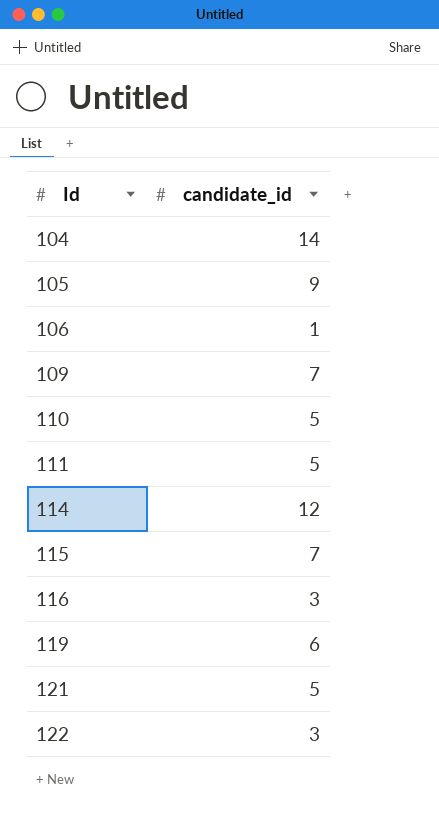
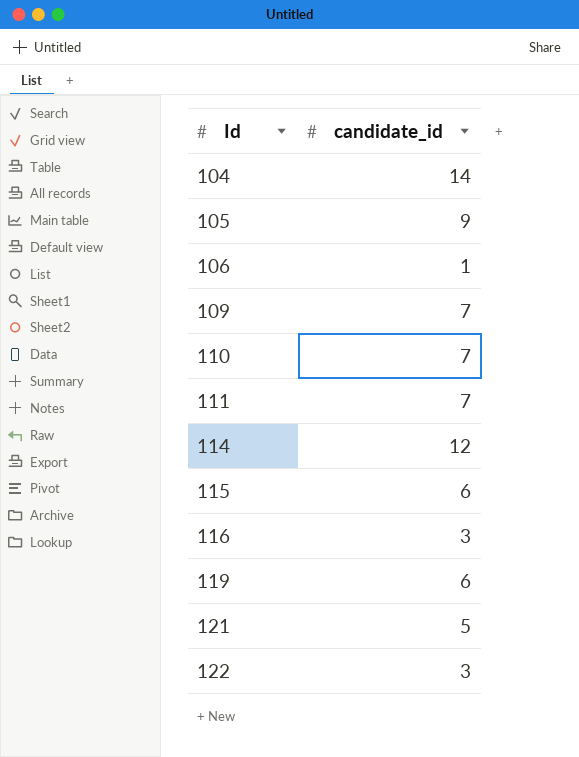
110 | candidate_id: 5 -> 7
111 | candidate_id: 5 -> 7
115 | candidate_id: 7 -> 6

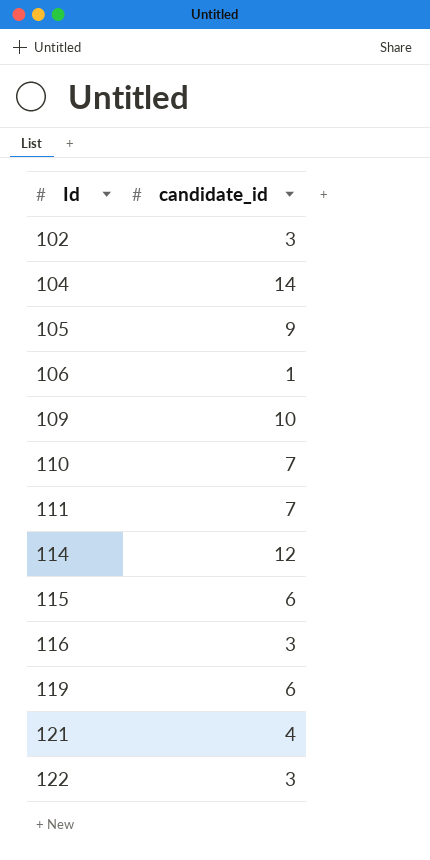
row 102: none -> 3
109 | candidate_id: 7 -> 10
121 | candidate_id: 5 -> 4

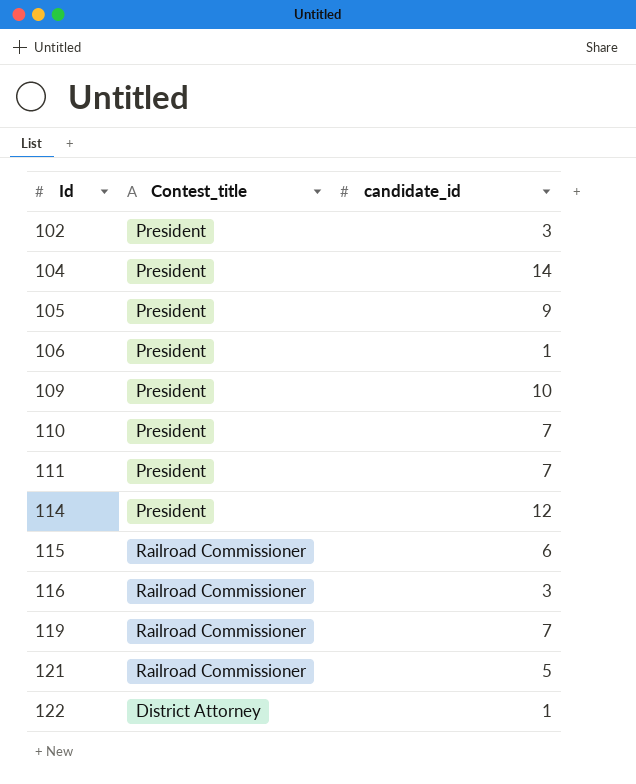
column Contest_title | position: none -> 2
119 | candidate_id: 6 -> 7
121 | candidate_id: 4 -> 5
122 | candidate_id: 3 -> 1

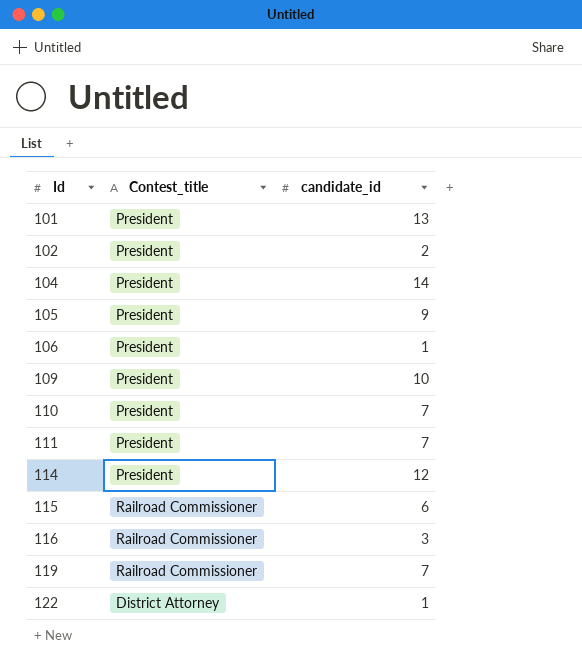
row 121: Railroad Commissioner | 5 -> none
row 101: none -> President | 13
102 | candidate_id: 3 -> 2

